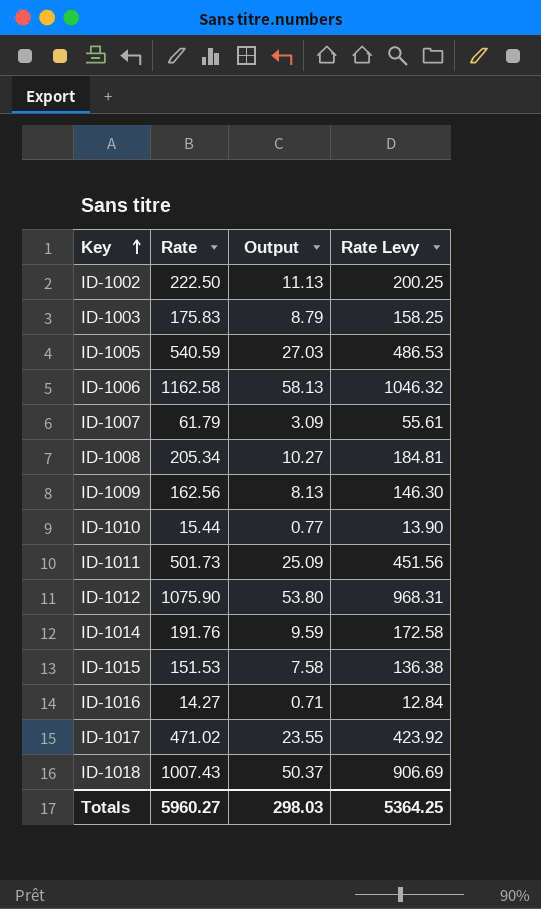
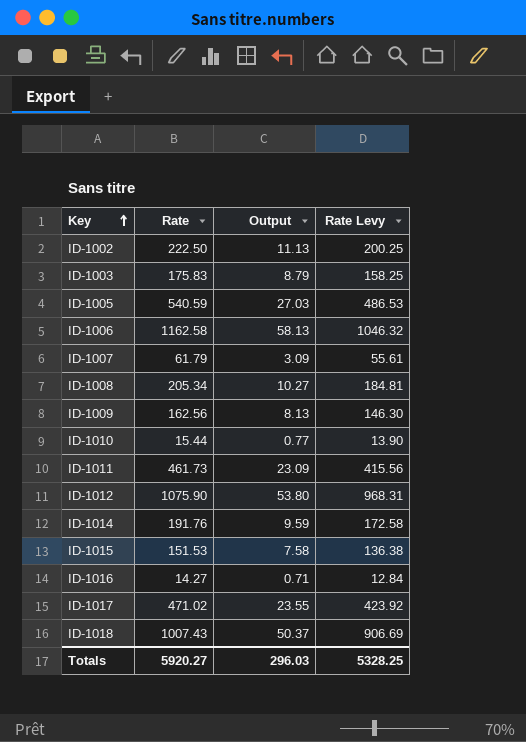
ID-1011 | Rate: 501.73 -> 461.73
ID-1011 | Output: 25.09 -> 23.09
ID-1011 | Rate Levy: 451.56 -> 415.56
Totals | Rate: 5960.27 -> 5920.27
Totals | Output: 298.03 -> 296.03
Totals | Rate Levy: 5364.25 -> 5328.25

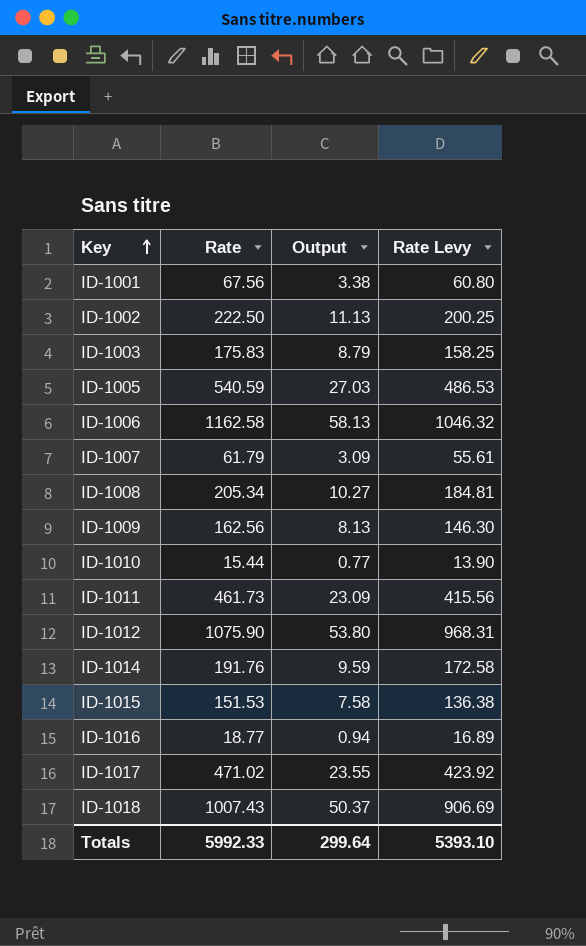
row ID-1001: none -> 67.56 | 3.38 | 60.80
ID-1016 | Rate: 14.27 -> 18.77
ID-1016 | Output: 0.71 -> 0.94
ID-1016 | Rate Levy: 12.84 -> 16.89
Totals | Rate: 5920.27 -> 5992.33
Totals | Output: 296.03 -> 299.64
Totals | Rate Levy: 5328.25 -> 5393.10

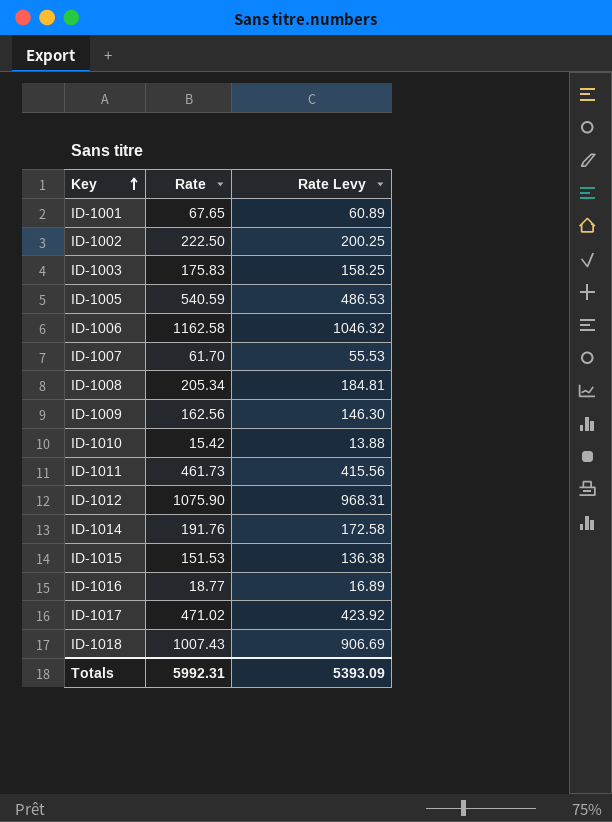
column Output | formula: [Rate] * 0.05 -> none
ID-1001 | Rate: 67.56 -> 67.65
ID-1001 | Rate Levy: 60.80 -> 60.89
ID-1007 | Rate: 61.79 -> 61.70
ID-1007 | Rate Levy: 55.61 -> 55.53
ID-1010 | Rate: 15.44 -> 15.42
ID-1010 | Rate Levy: 13.90 -> 13.88
Totals | Rate: 5992.33 -> 5992.31
Totals | Rate Levy: 5393.10 -> 5393.09

